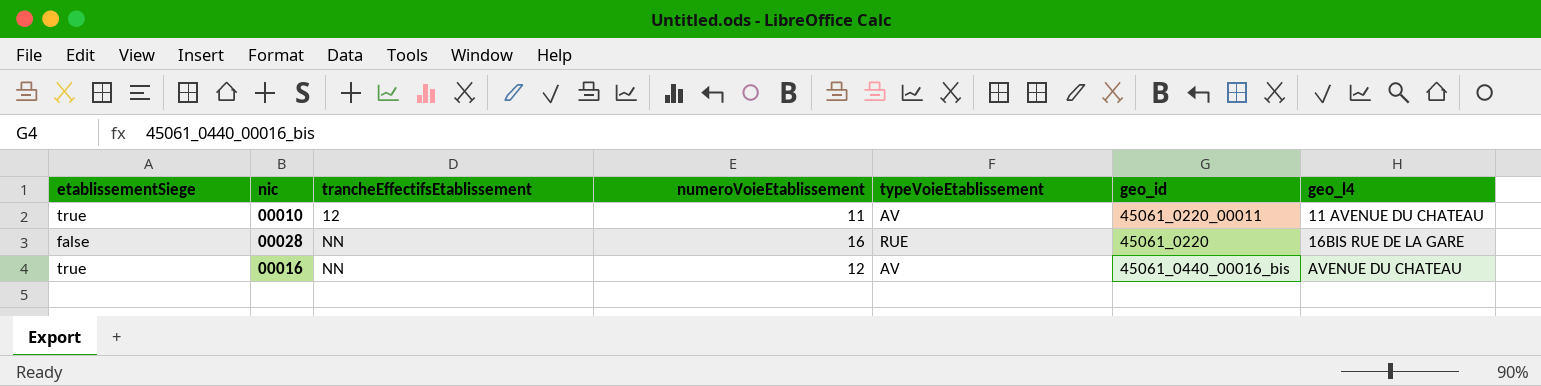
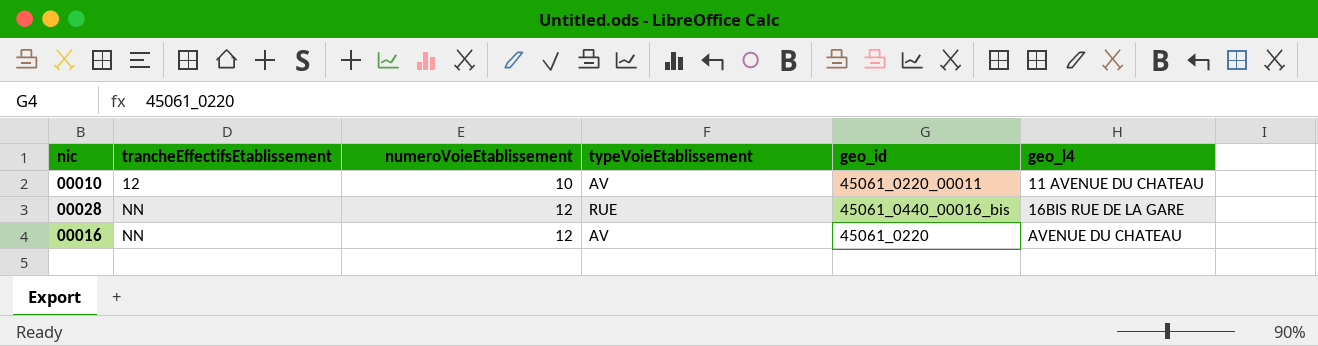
column etablissementSiege | position: 1 -> none
00010 | numeroVoieEtablissement: 11 -> 10
00028 | numeroVoieEtablissement: 16 -> 12
00028 | geo_id: 45061_0220 -> 45061_0440_00016_bis
00016 | geo_id: 45061_0440_00016_bis -> 45061_0220

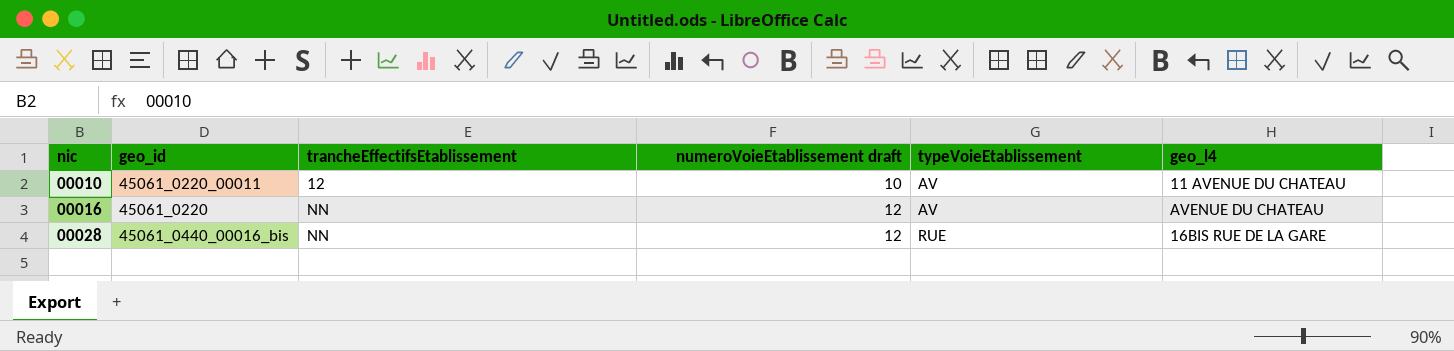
row order: trancheEffectifsEtablissement ascending -> nic ascending
column geo_id | position: 5 -> 2
column name: numeroVoieEtablissement -> numeroVoieEtablissement draft

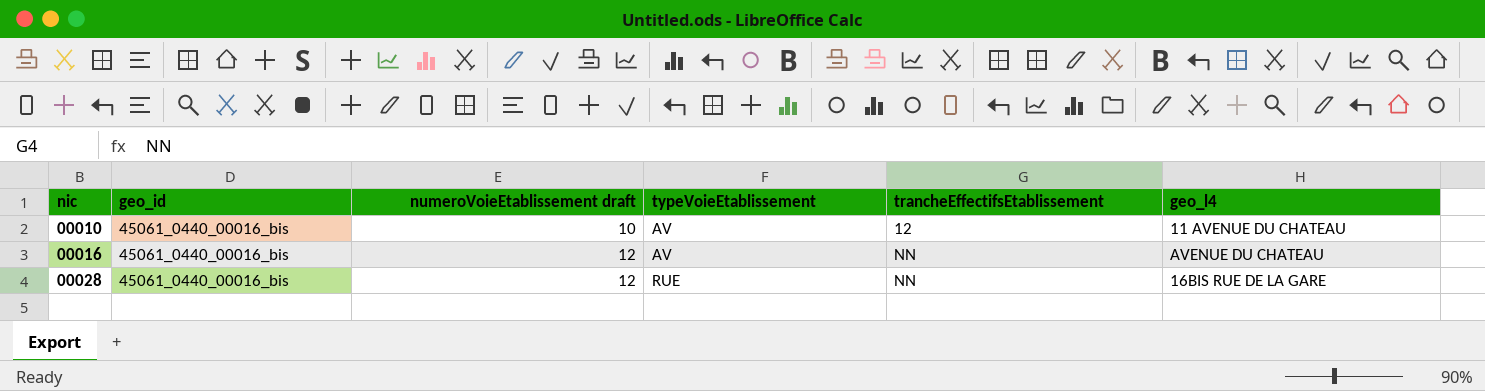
column trancheEffectifsEtablissement | position: 3 -> 5
00010 | geo_id: 45061_0220_00011 -> 45061_0440_00016_bis
00016 | geo_id: 45061_0220 -> 45061_0440_00016_bis

